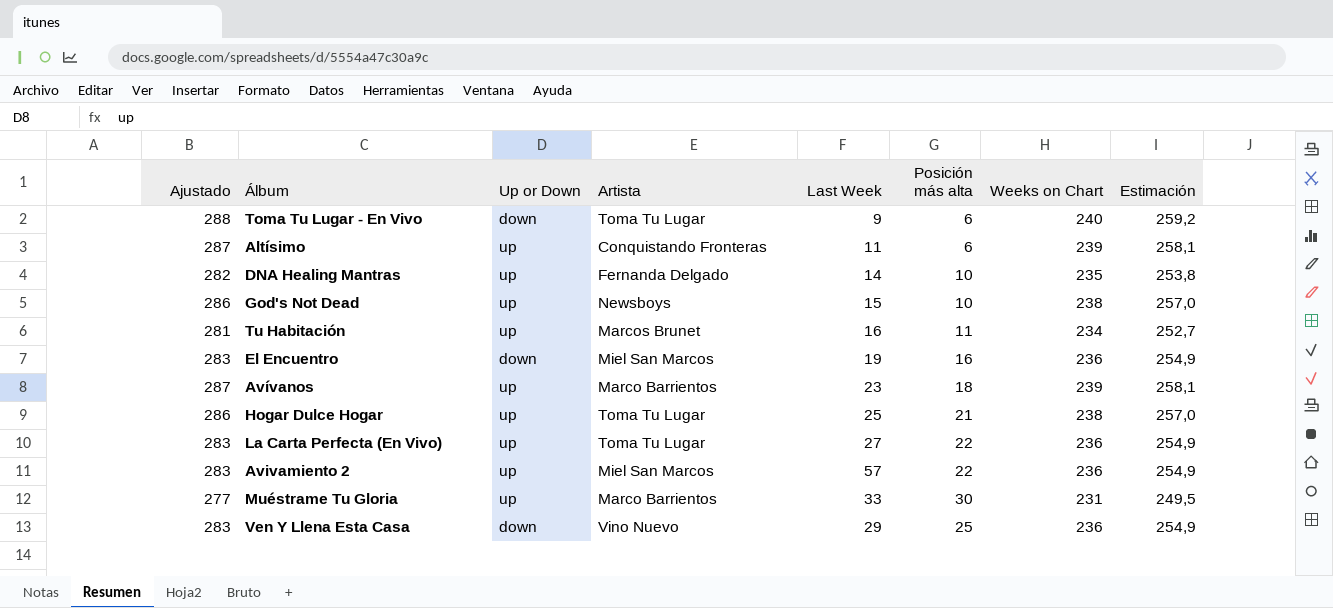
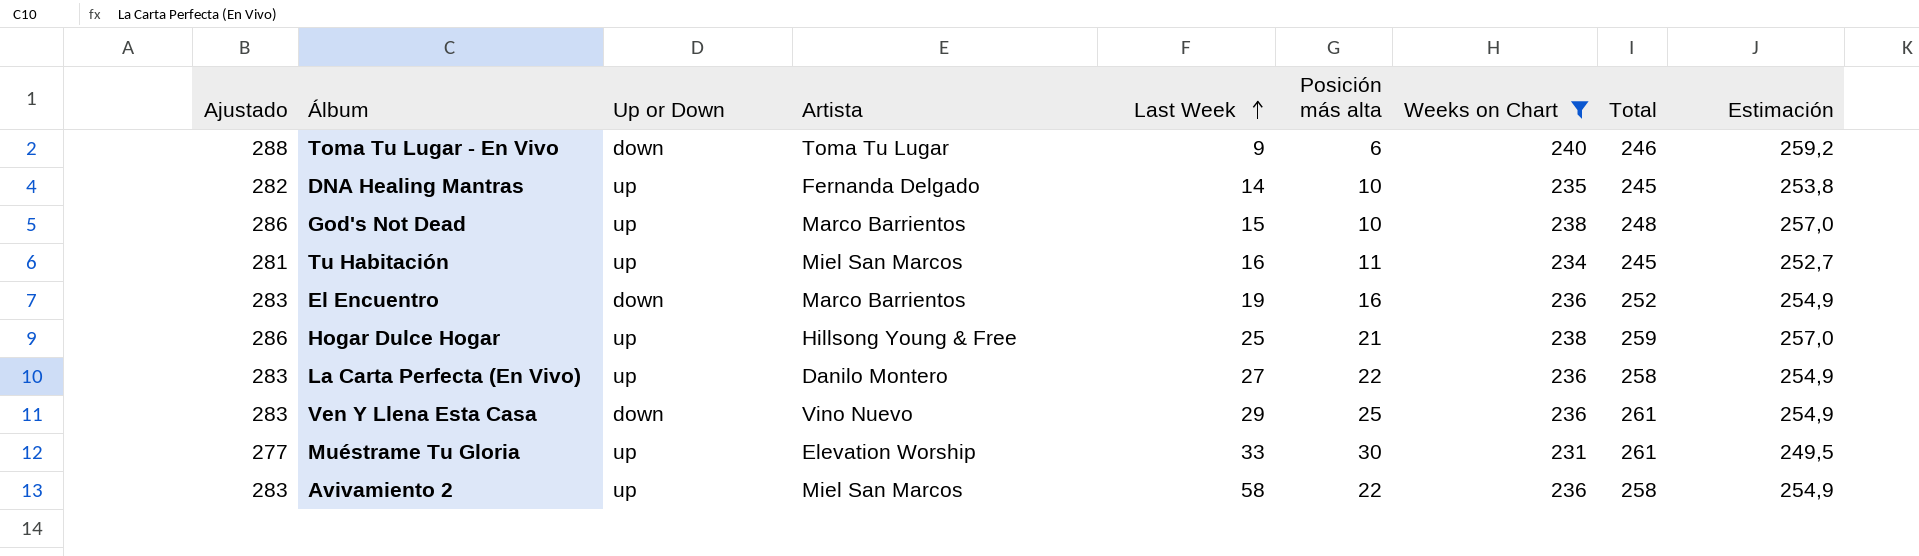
filter: none -> Weeks on Chart != 239
row order: none -> Last Week ascending
column Total | formula: none -> [Posición más alta] + [Weeks on Chart]
God's Not Dead | Artista: Newsboys -> Marco Barrientos
Tu Habitación | Artista: Marcos Brunet -> Miel San Marcos
El Encuentro | Artista: Miel San Marcos -> Marco Barrientos
Hogar Dulce Hogar | Artista: Toma Tu Lugar -> Hillsong Young & Free
La Carta Perfecta (En Vivo) | Artista: Toma Tu Lugar -> Danilo Montero
Muéstrame Tu Gloria | Artista: Marco Barrientos -> Elevation Worship
Avivamiento 2 | Last Week: 57 -> 58

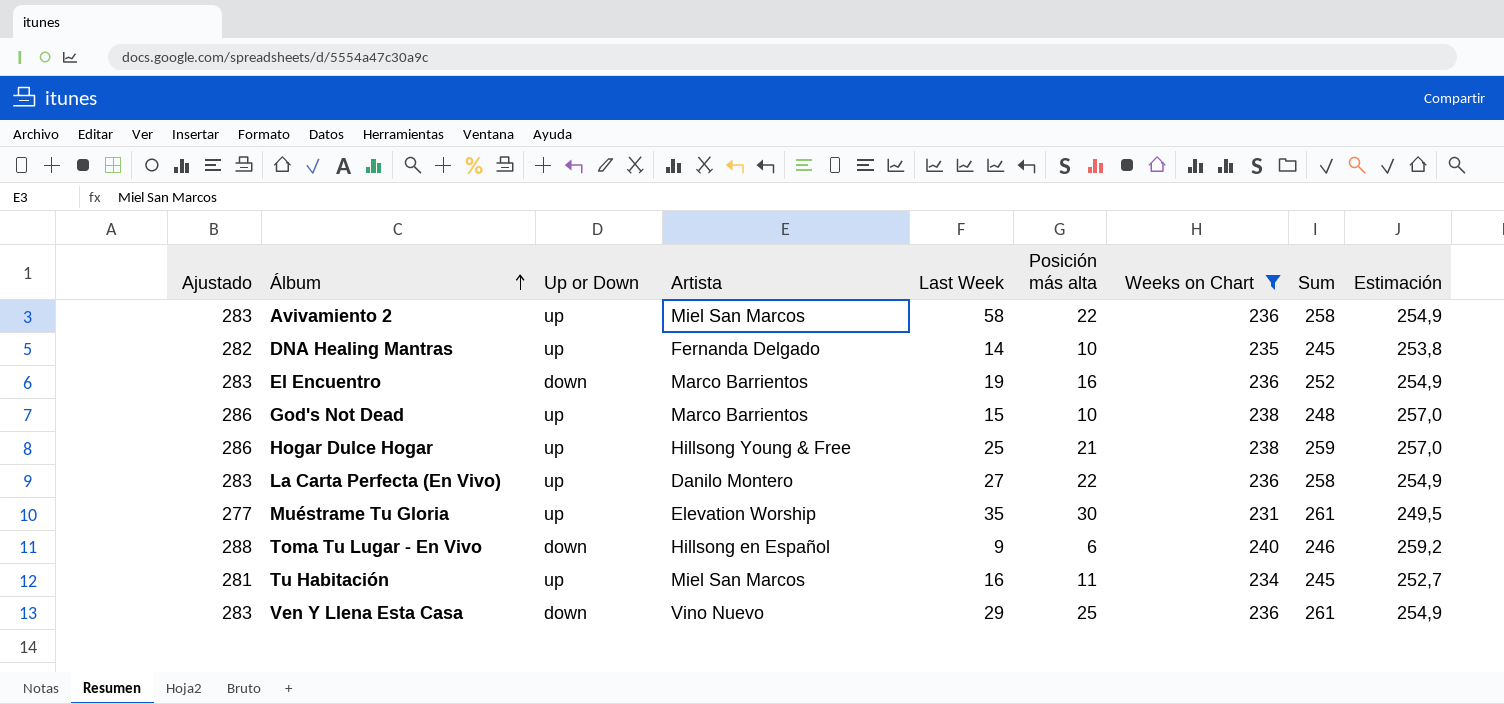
row order: Last Week ascending -> Álbum ascending
column name: Total -> Sum
Muéstrame Tu Gloria | Last Week: 33 -> 35
Toma Tu Lugar - En Vivo | Artista: Toma Tu Lugar -> Hillsong en Español

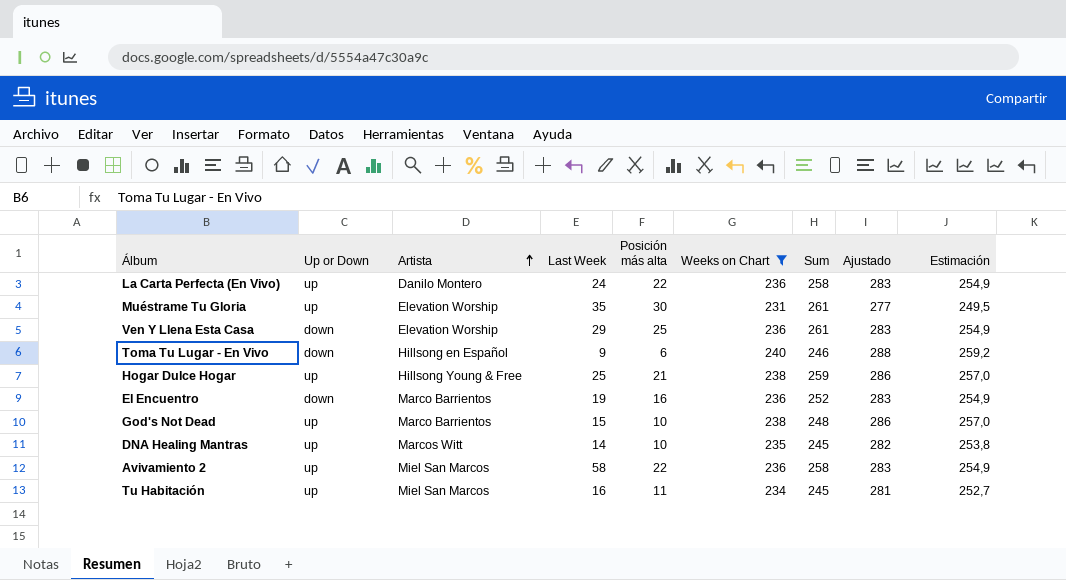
row order: Álbum ascending -> Artista ascending
column Ajustado | position: 1 -> 8
La Carta Perfecta (En Vivo) | Last Week: 27 -> 24
Ven Y Llena Esta Casa | Artista: Vino Nuevo -> Elevation Worship
DNA Healing Mantras | Artista: Fernanda Delgado -> Marcos Witt

